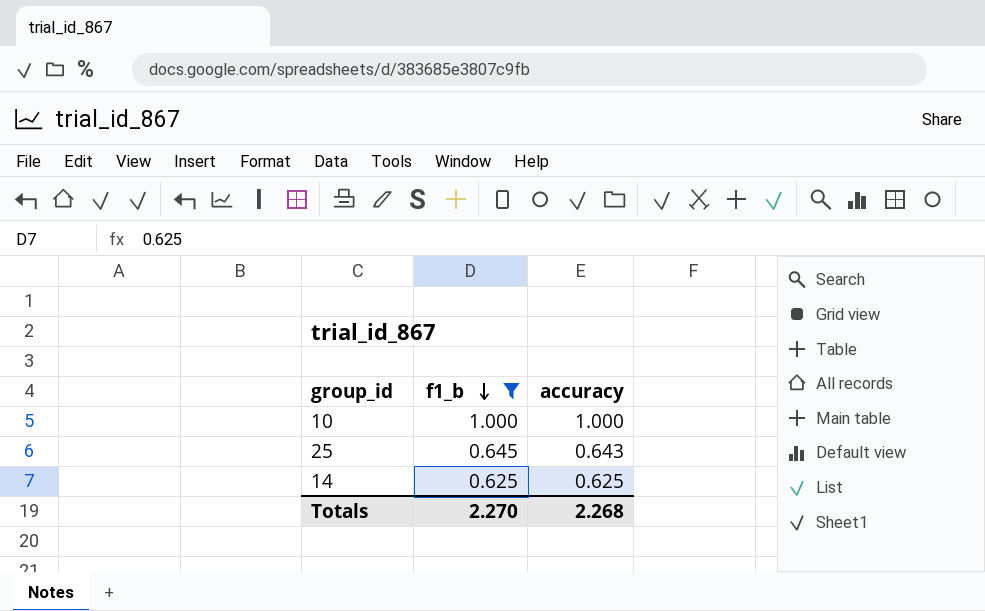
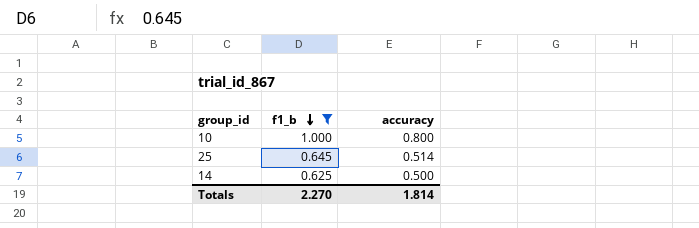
10 | accuracy: 1.000 -> 0.800
25 | accuracy: 0.643 -> 0.514
14 | accuracy: 0.625 -> 0.500
Totals | accuracy: 2.268 -> 1.814

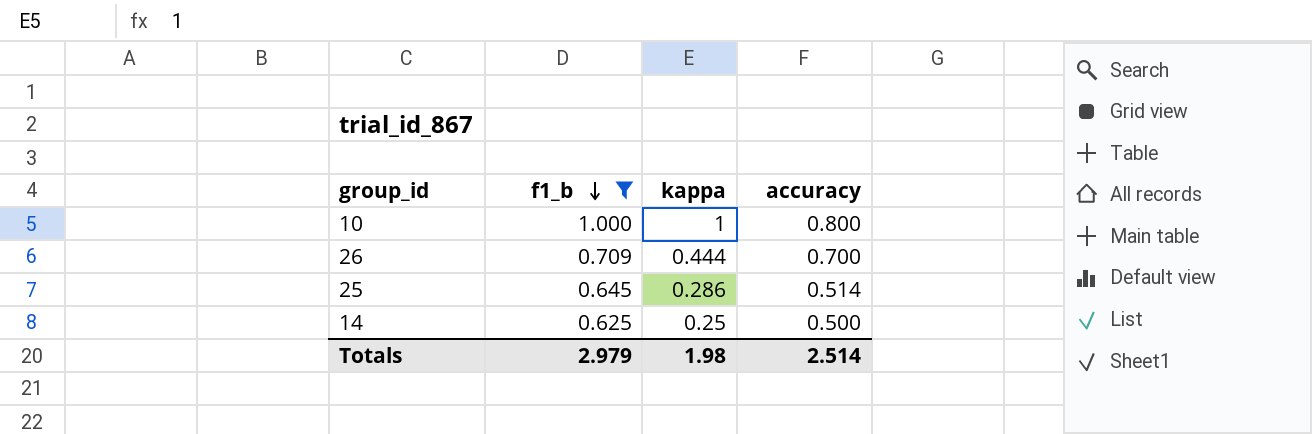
column kappa | position: none -> 3
row 26: none -> 0.709 | 0.444 | 0.700
Totals | f1_b: 2.270 -> 2.979
Totals | accuracy: 1.814 -> 2.514

